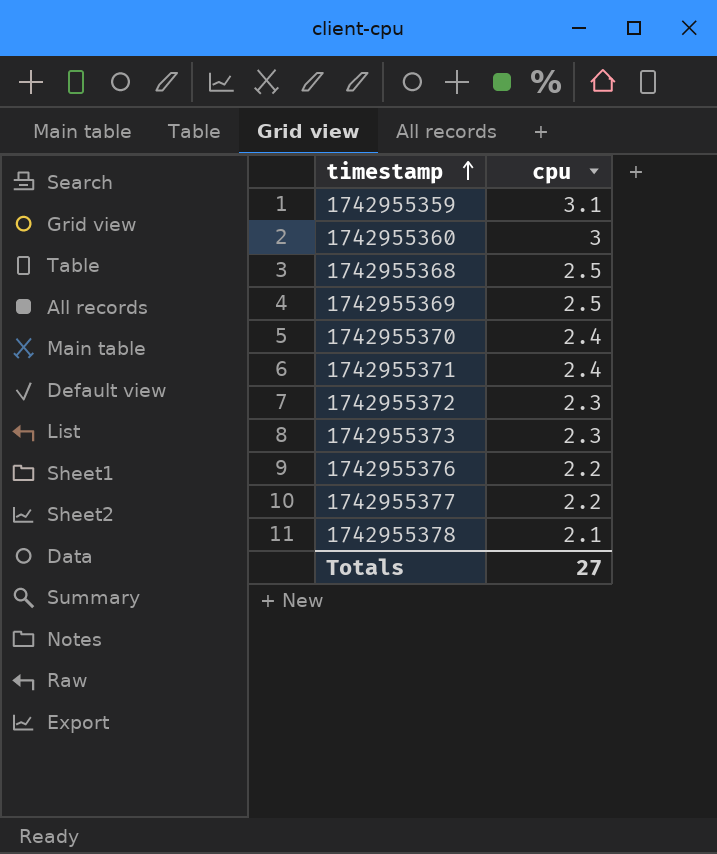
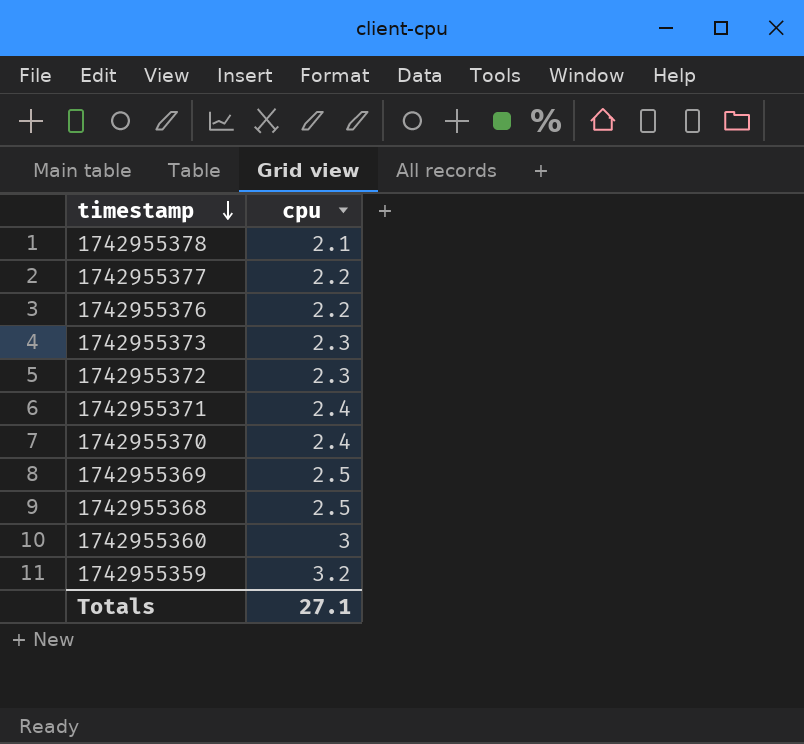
row order: timestamp ascending -> timestamp descending
1742955359 | cpu: 3.1 -> 3.2
Totals | cpu: 27 -> 27.1

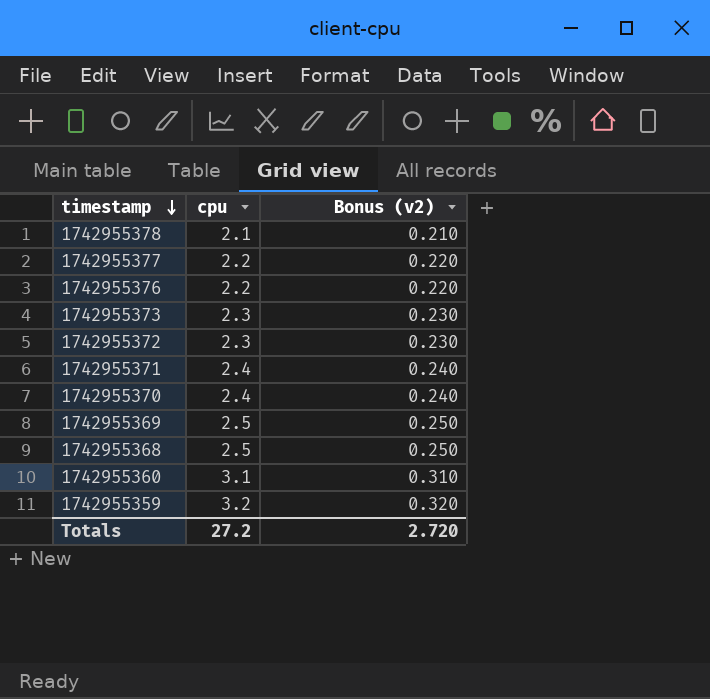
column Bonus (v2) | formula: none -> [cpu] * 0.1
1742955360 | cpu: 3 -> 3.1
Totals | cpu: 27.1 -> 27.2

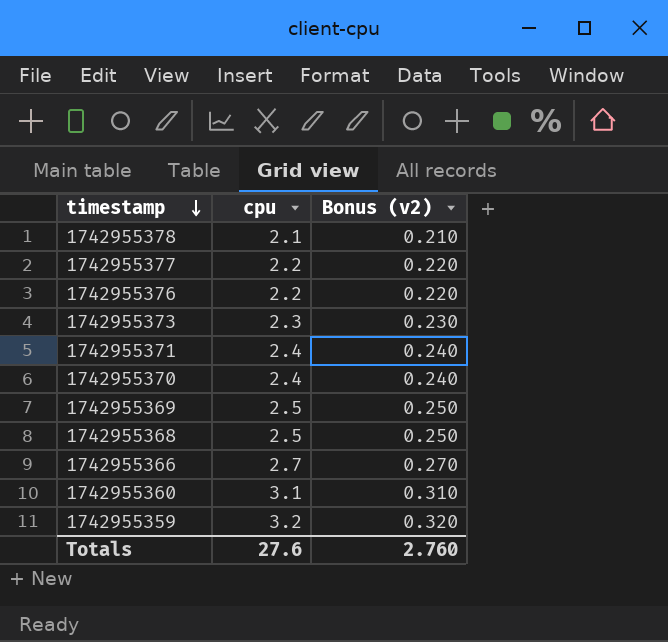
row 1742955372: 2.3 | 0.230 -> none
row 1742955366: none -> 2.7 | 0.270
Totals | cpu: 27.2 -> 27.6
Totals | Bonus (v2): 2.720 -> 2.760

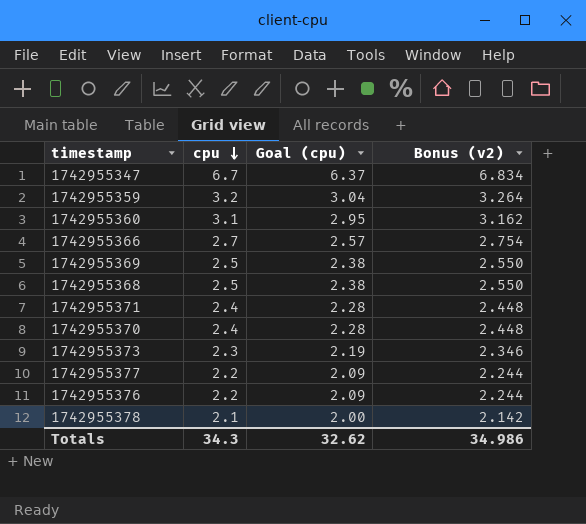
row order: timestamp descending -> cpu descending
column Goal (cpu) | formula: none -> [cpu] * 0.95
column Bonus (v2) | formula: [cpu] * 0.1 -> [cpu] * 1.02
row 1742955347: none -> 6.7 | 6.37 | 6.834
Totals | cpu: 27.6 -> 34.3
Totals | Bonus (v2): 2.760 -> 34.986

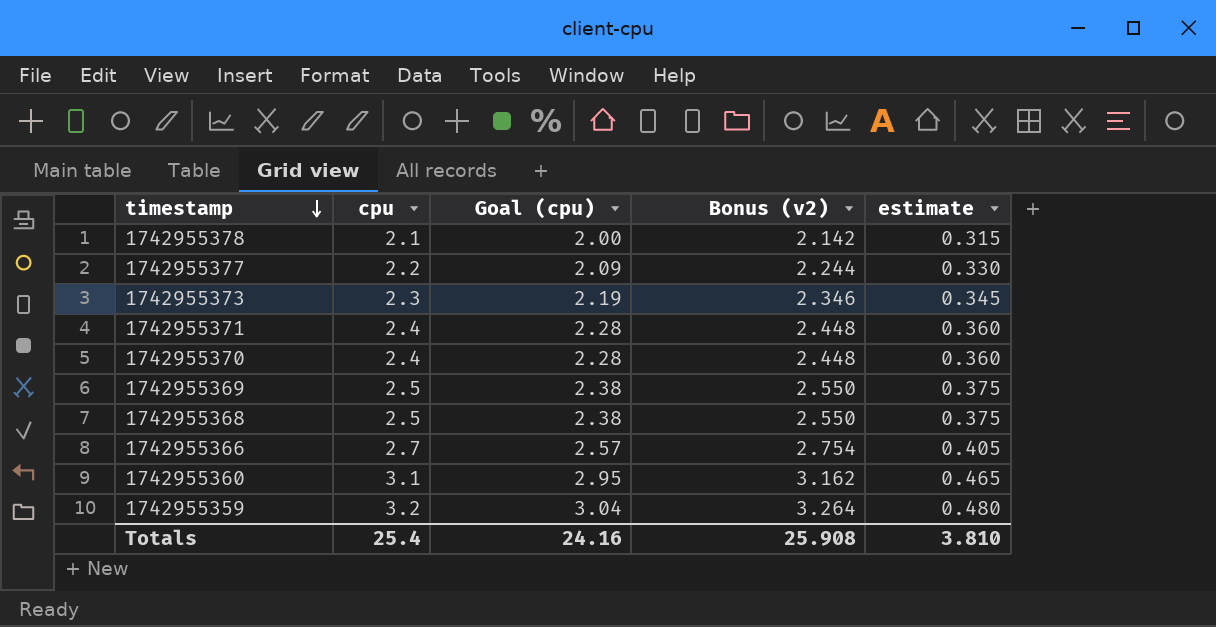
row order: cpu descending -> timestamp descending
column estimate | formula: none -> [cpu] * 0.15
row 1742955347: 6.7 | 6.37 | 6.834 -> none
row 1742955376: 2.2 | 2.09 | 2.244 -> none
Totals | cpu: 34.3 -> 25.4
Totals | Goal (cpu): 32.62 -> 24.16
Totals | Bonus (v2): 34.986 -> 25.908

